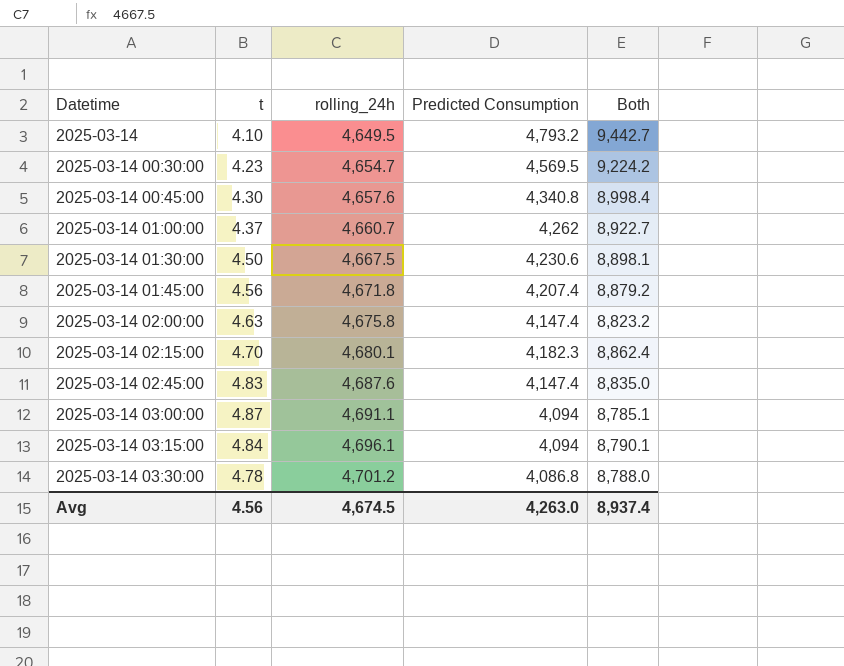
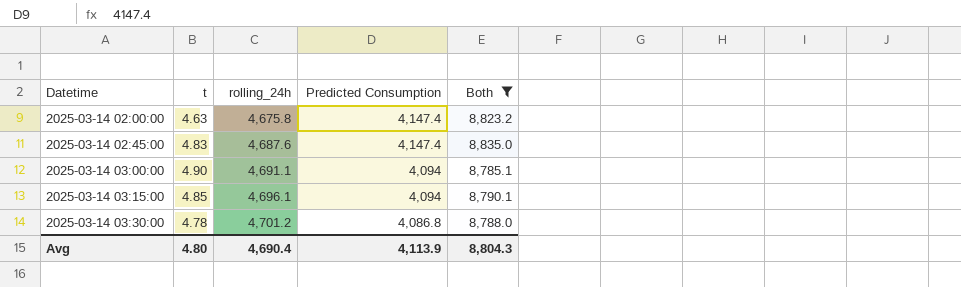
filter: none -> Both <= 8,835.0
2025-03-14 03:00:00 | t: 4.87 -> 4.90
2025-03-14 03:15:00 | t: 4.84 -> 4.85
Avg | t: 4.56 -> 4.80
Avg | rolling_24h: 4,674.5 -> 4,690.4
Avg | Predicted Consumption: 4,263.0 -> 4,113.9
Avg | Both: 8,937.4 -> 8,804.3

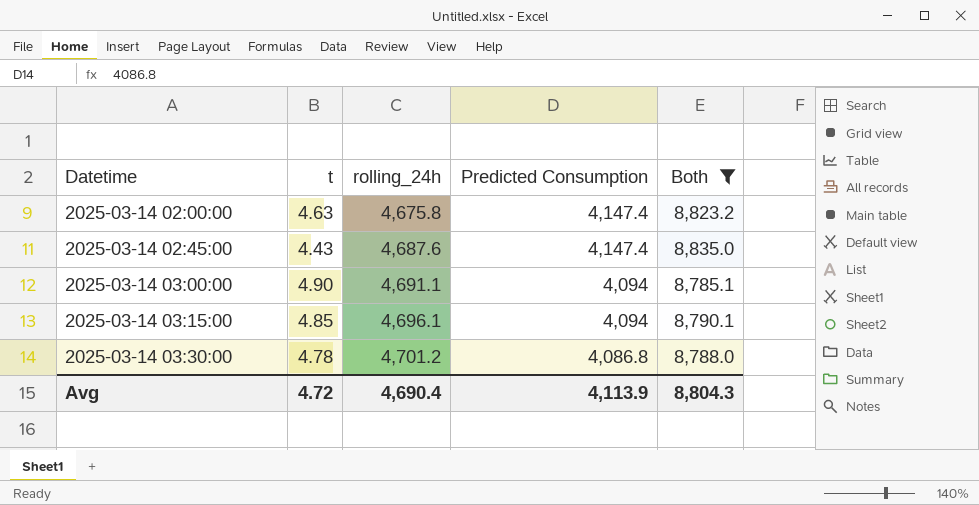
2025-03-14 02:45:00 | t: 4.83 -> 4.43
Avg | t: 4.80 -> 4.72

